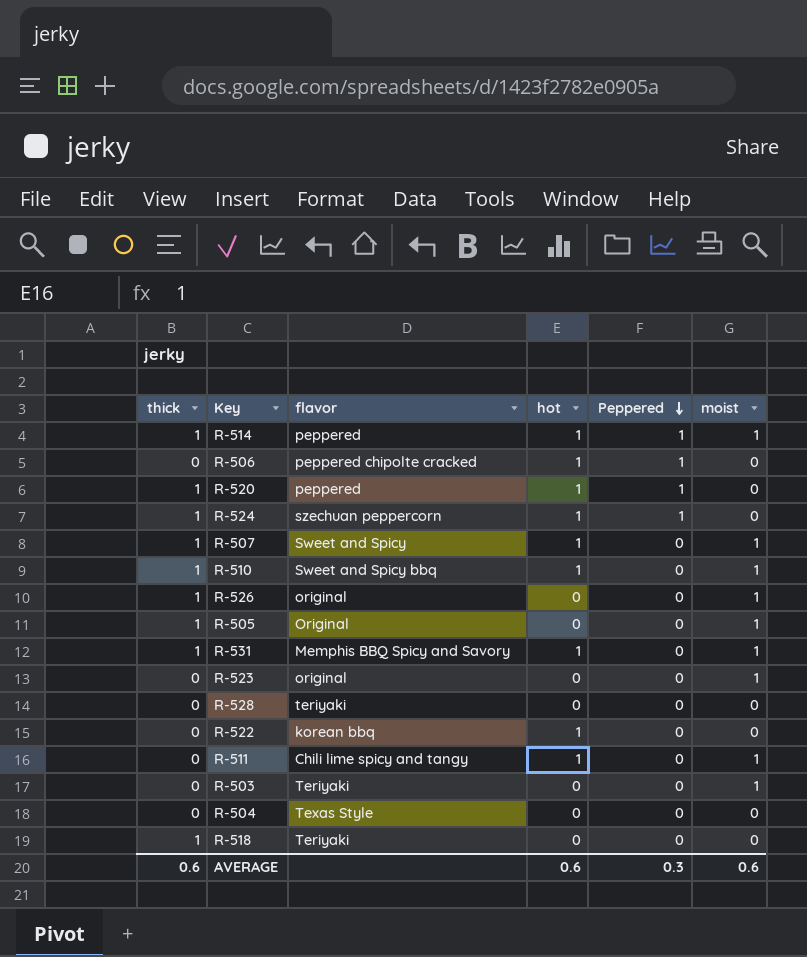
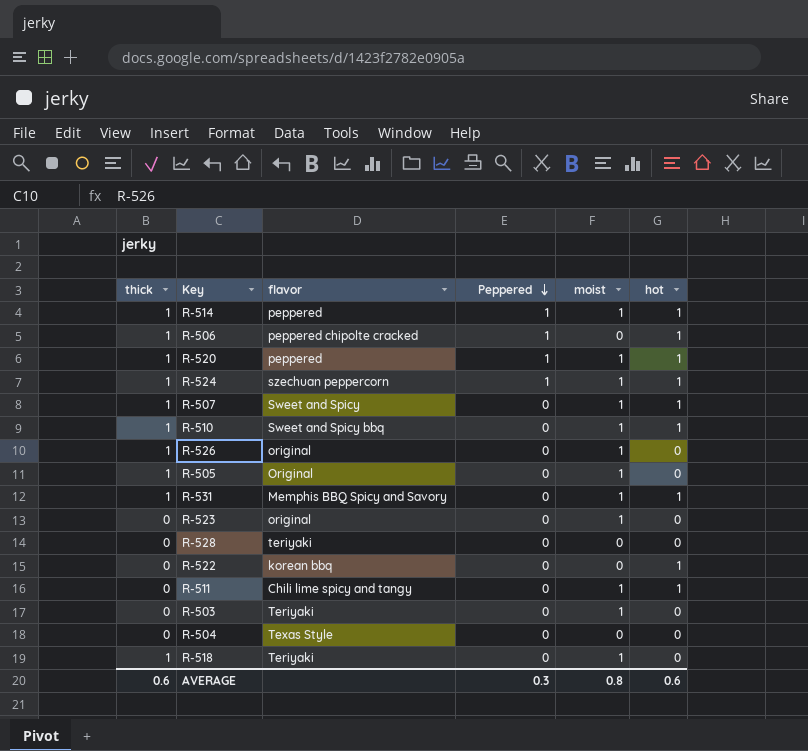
column hot | position: 4 -> 6
R-506 | thick: 0 -> 1
R-520 | moist: 0 -> 1
R-524 | moist: 0 -> 1
R-518 | moist: 0 -> 1
AVERAGE | moist: 0.6 -> 0.8

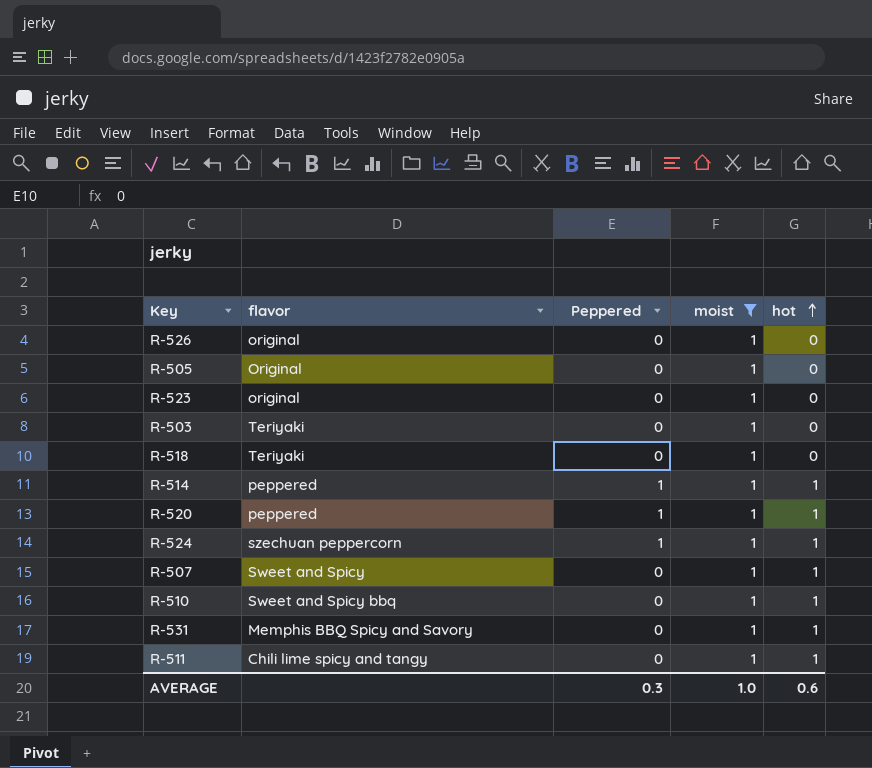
filter: none -> moist = 1
row order: Peppered descending -> hot ascending
column thick | position: 1 -> none
AVERAGE | moist: 0.8 -> 1.0

